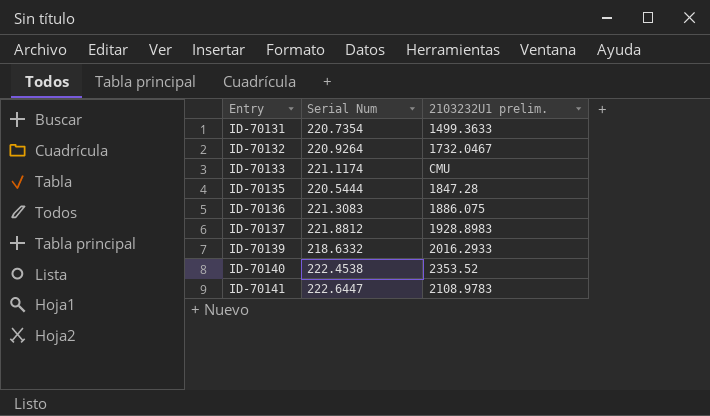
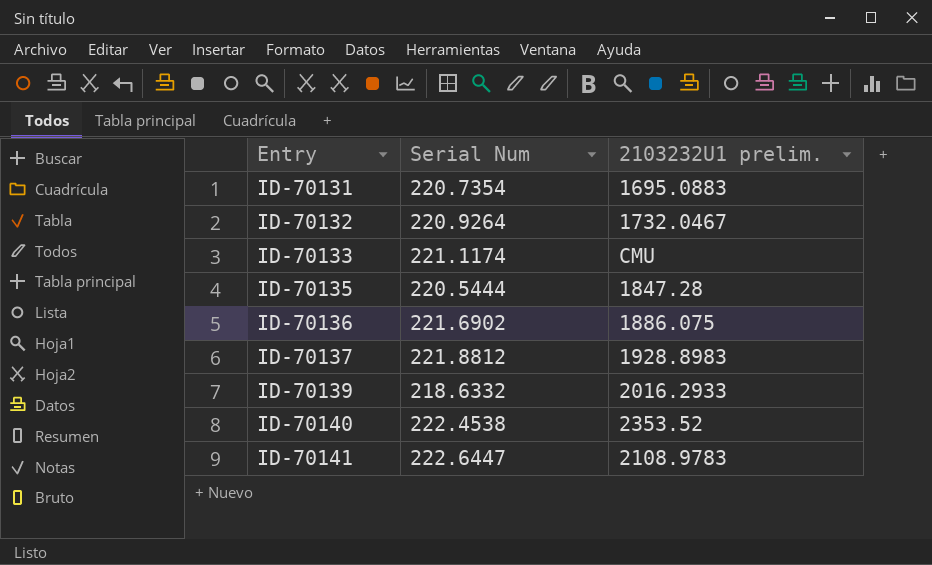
ID-70131 | 2103232U1 prelim.: 1499.3633 -> 1695.0883
ID-70136 | Serial Num: 221.3083 -> 221.6902

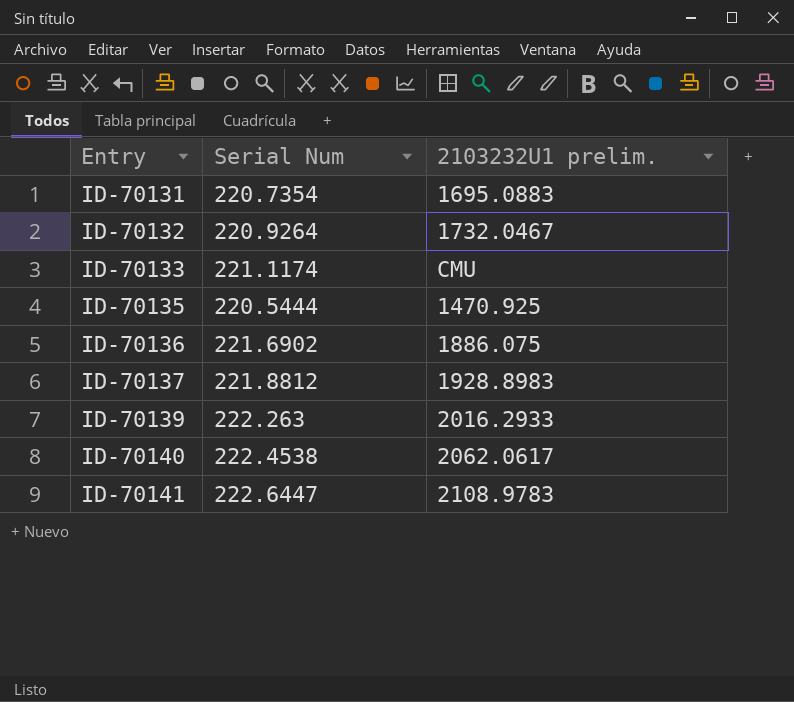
ID-70135 | 2103232U1 prelim.: 1847.28 -> 1470.925
ID-70139 | Serial Num: 218.6332 -> 222.263
ID-70140 | 2103232U1 prelim.: 2353.52 -> 2062.0617

